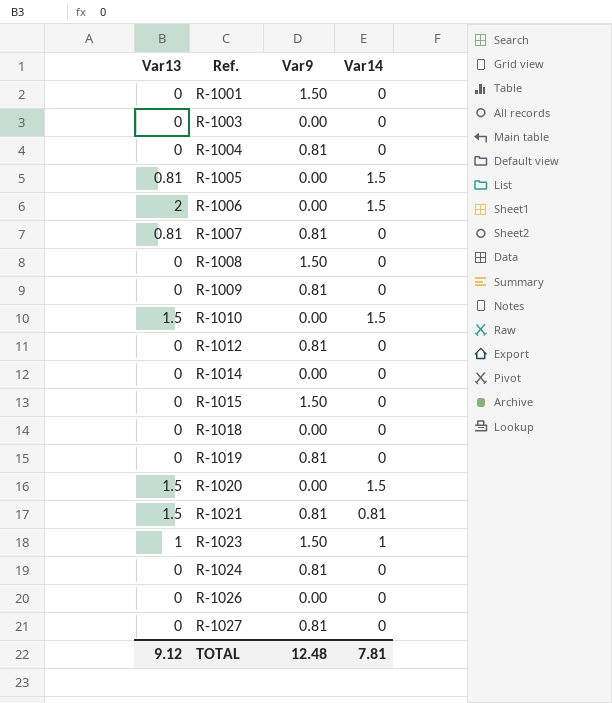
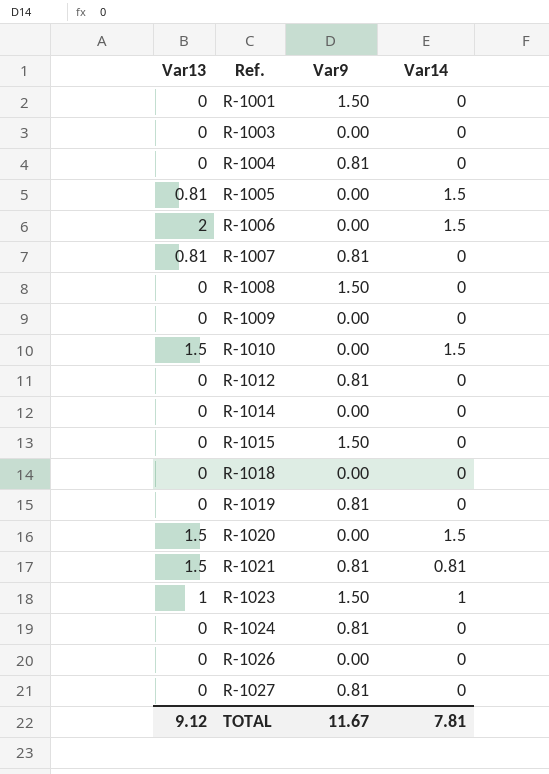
R-1009 | Var9: 0.81 -> 0.00
TOTAL | Var9: 12.48 -> 11.67

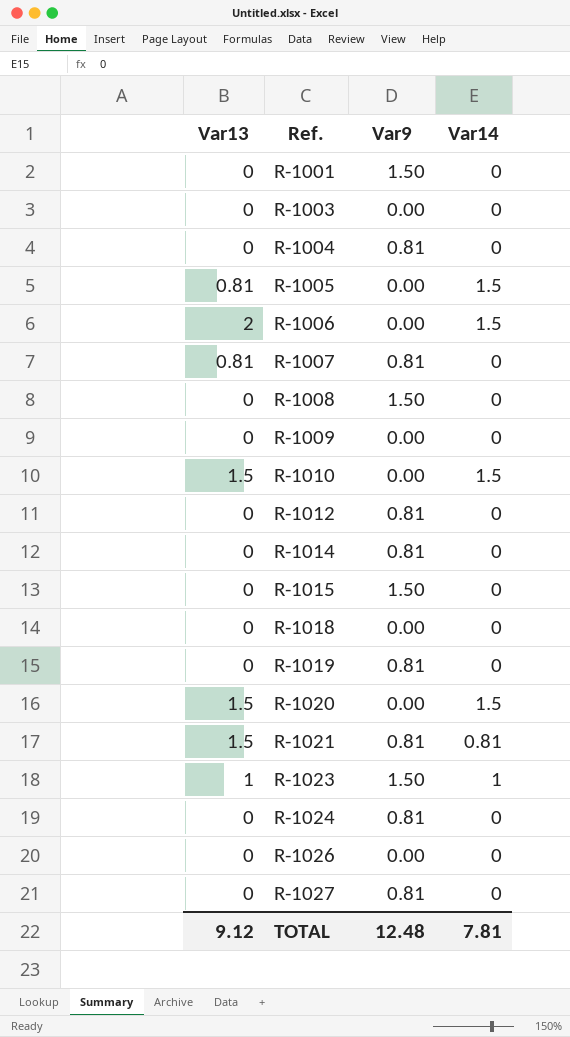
R-1014 | Var9: 0.00 -> 0.81
TOTAL | Var9: 11.67 -> 12.48

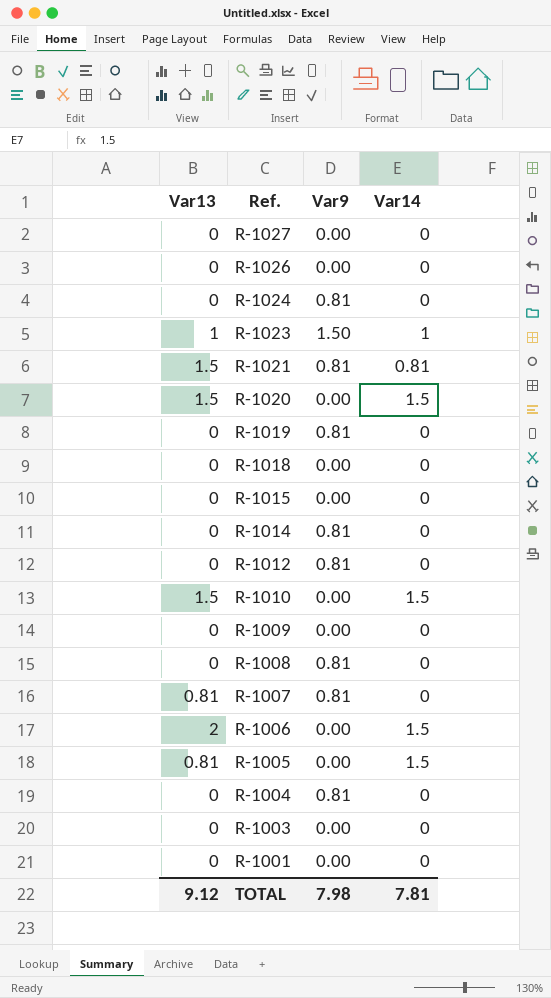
row order: Ref. ascending -> Ref. descending
R-1027 | Var9: 0.81 -> 0.00
R-1015 | Var9: 1.50 -> 0.00
R-1008 | Var9: 1.50 -> 0.81
R-1001 | Var9: 1.50 -> 0.00
TOTAL | Var9: 12.48 -> 7.98

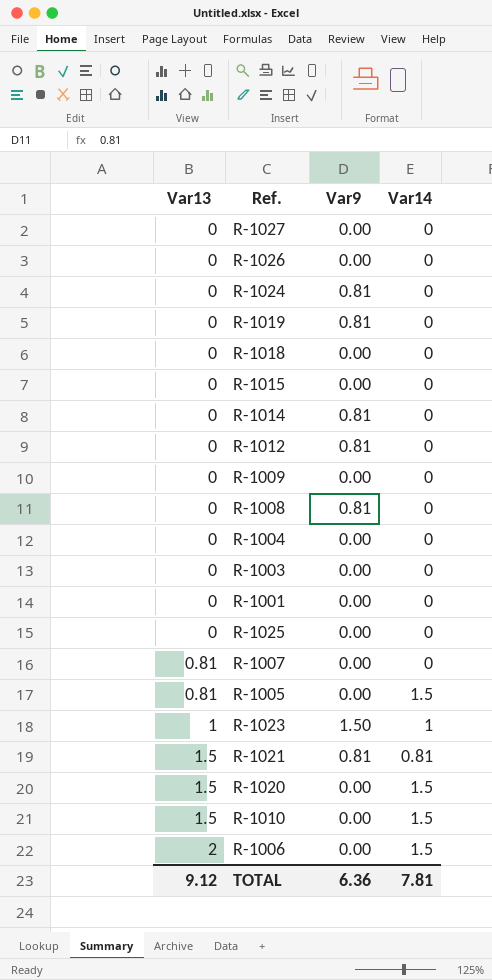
row order: Ref. descending -> Var13 ascending
R-1004 | Var9: 0.81 -> 0.00
row R-1025: none -> 0 | 0.00 | 0
R-1007 | Var9: 0.81 -> 0.00
TOTAL | Var9: 7.98 -> 6.36

